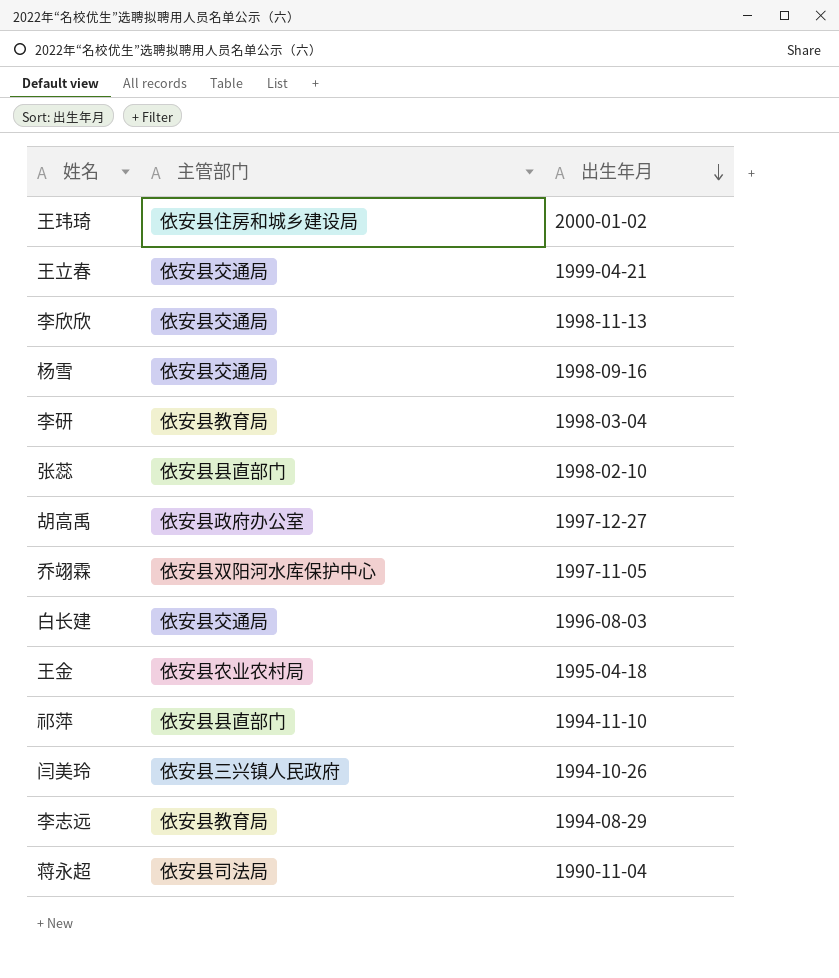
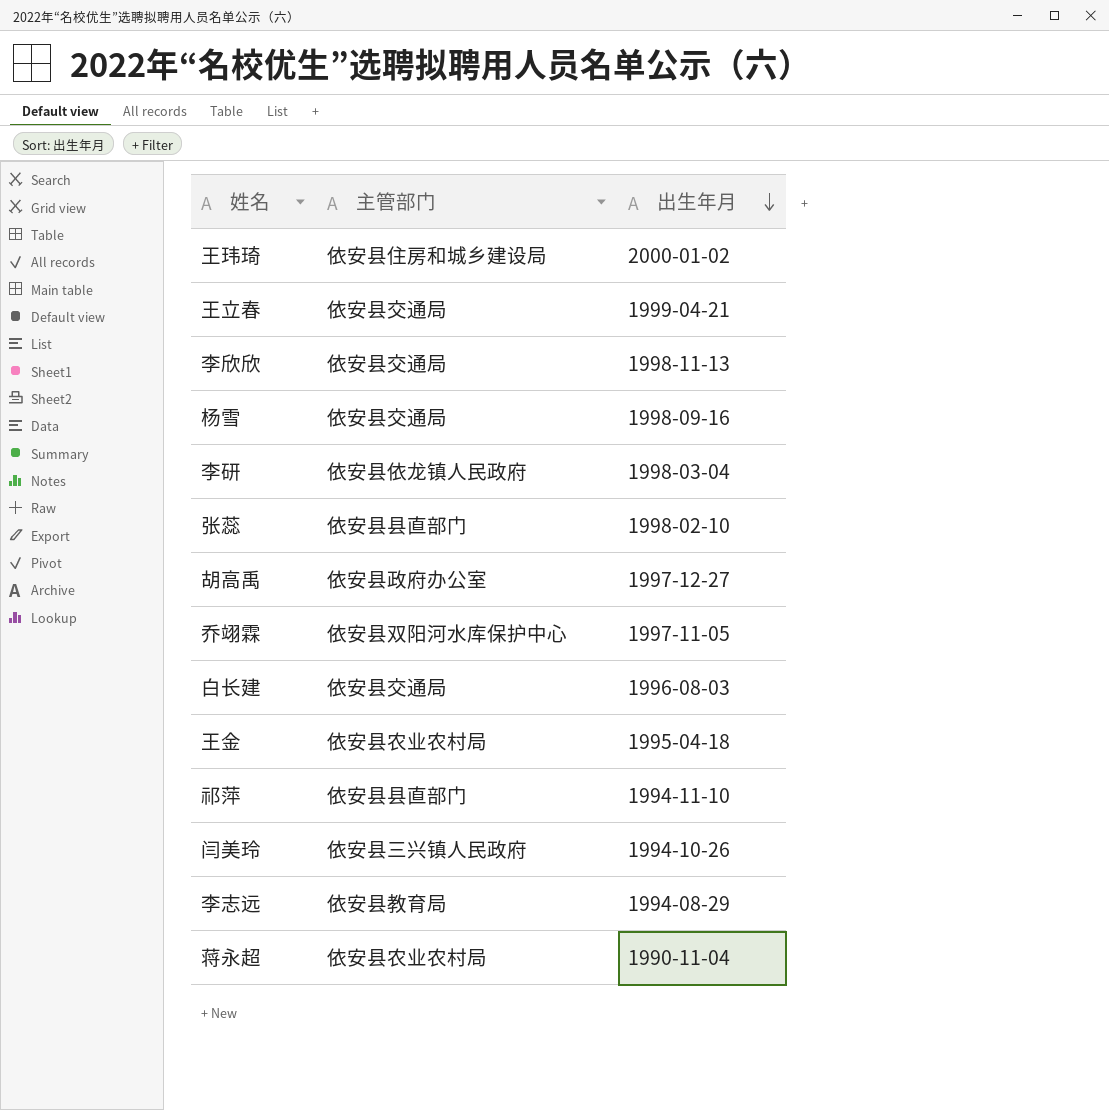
李研 | 主管部门: 依安县教育局 -> 依安县依龙镇人民政府
蒋永超 | 主管部门: 依安县司法局 -> 依安县农业农村局

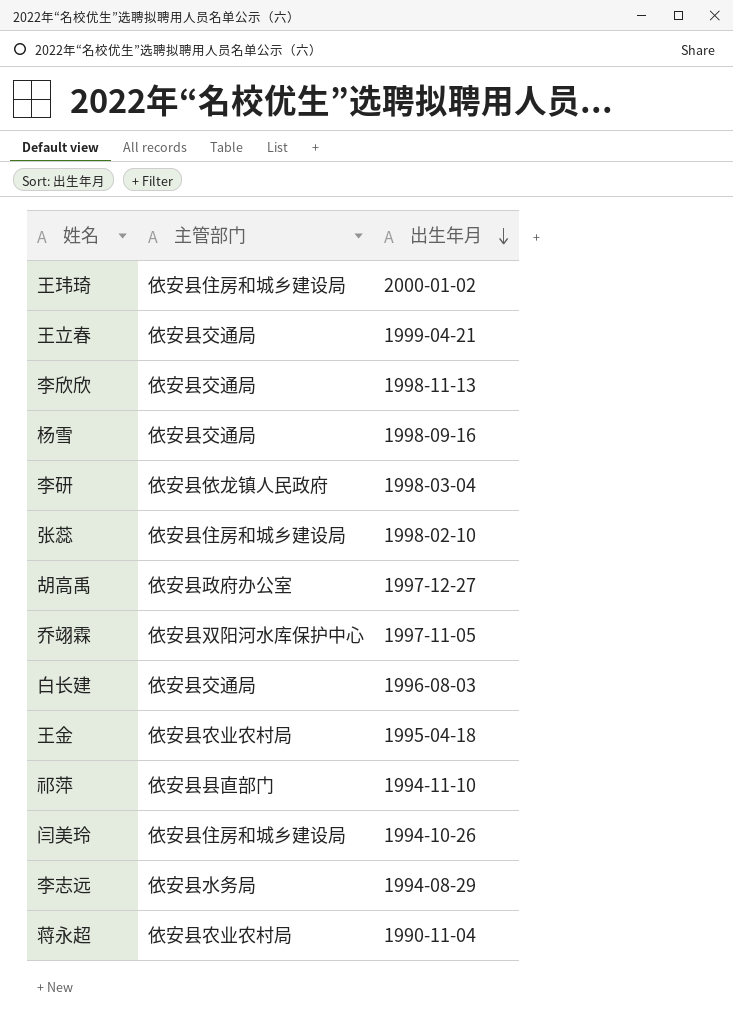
张蕊 | 主管部门: 依安县县直部门 -> 依安县住房和城乡建设局
闫美玲 | 主管部门: 依安县三兴镇人民政府 -> 依安县住房和城乡建设局
李志远 | 主管部门: 依安县教育局 -> 依安县水务局

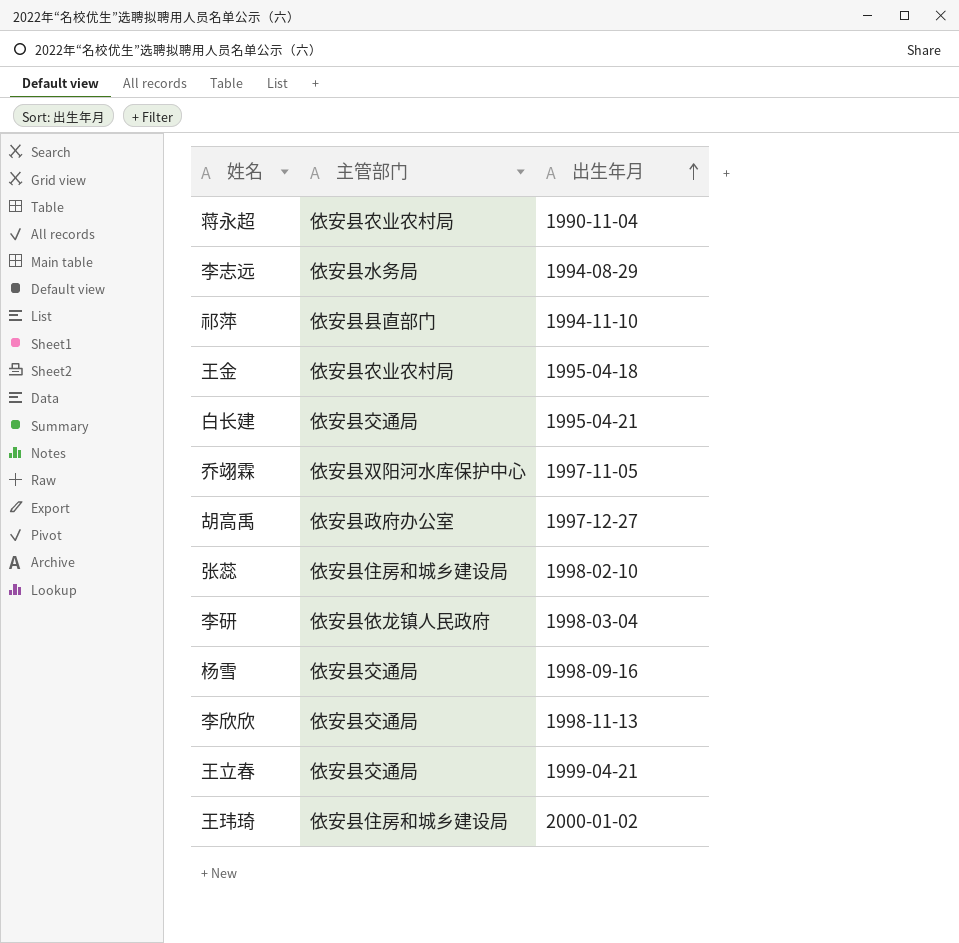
row order: 出生年月 descending -> 出生年月 ascending
row 闫美玲: 依安县住房和城乡建设局 | 1994-10-26 -> none
白长建 | 出生年月: 1996-08-03 -> 1995-04-21

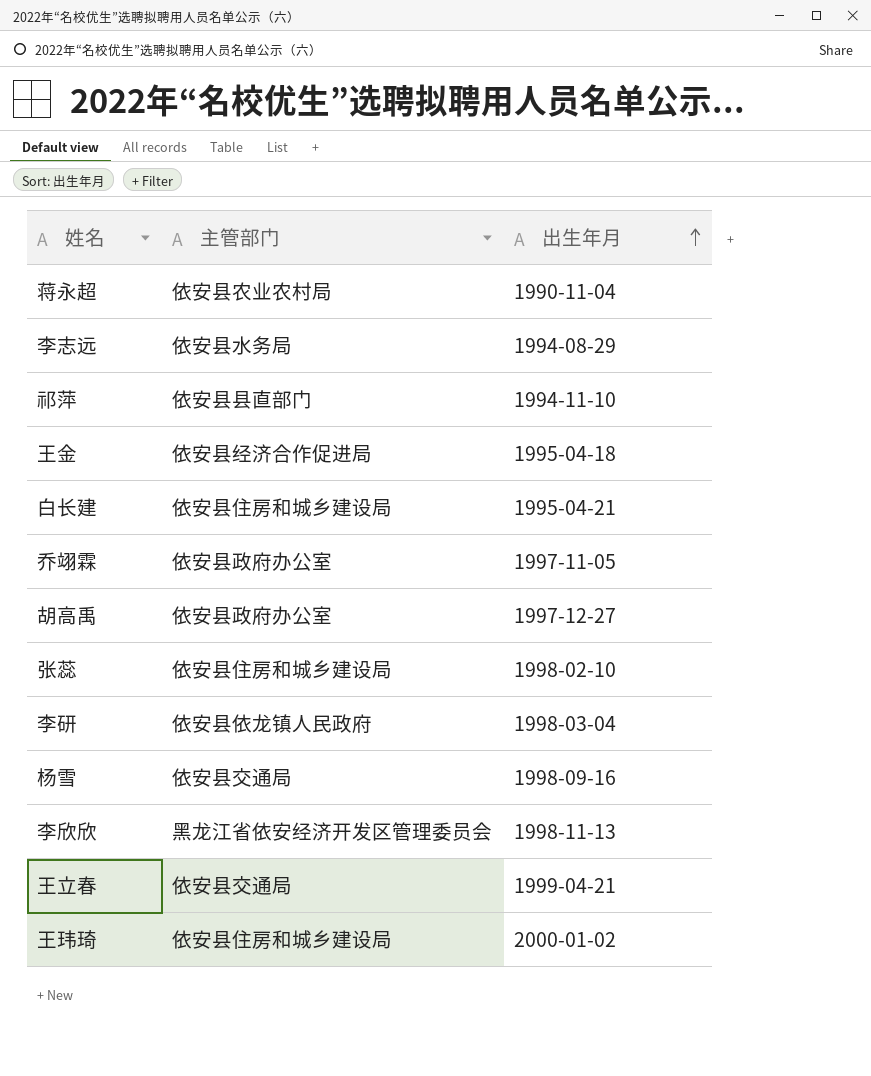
王金 | 主管部门: 依安县农业农村局 -> 依安县经济合作促进局
白长建 | 主管部门: 依安县交通局 -> 依安县住房和城乡建设局
乔翊霖 | 主管部门: 依安县双阳河水库保护中心 -> 依安县政府办公室
李欣欣 | 主管部门: 依安县交通局 -> 黑龙江省依安经济开发区管理委员会

